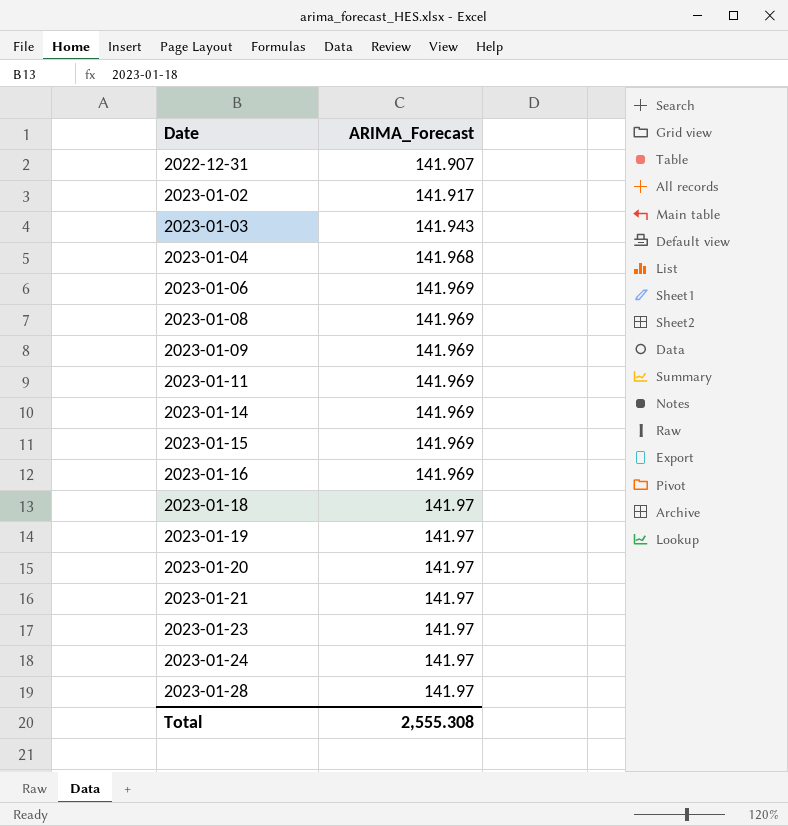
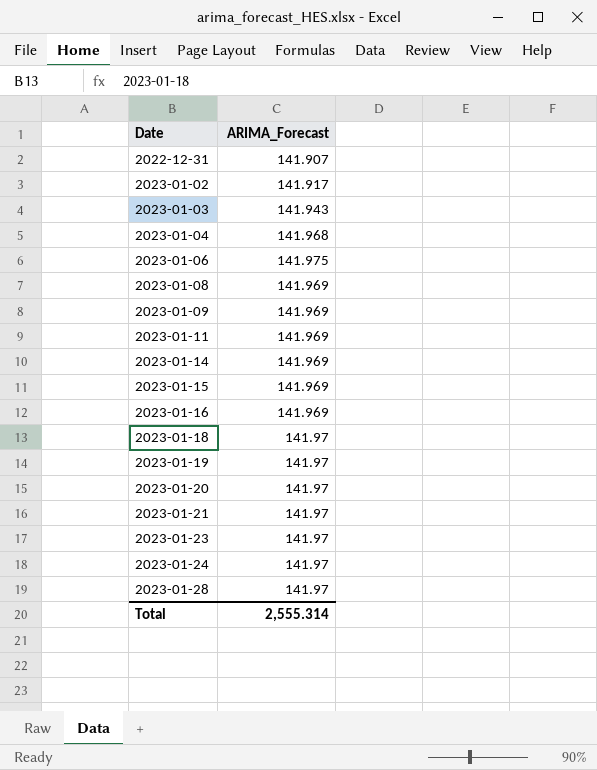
2023-01-06 | ARIMA_Forecast: 141.969 -> 141.975
Total | ARIMA_Forecast: 2,555.308 -> 2,555.314

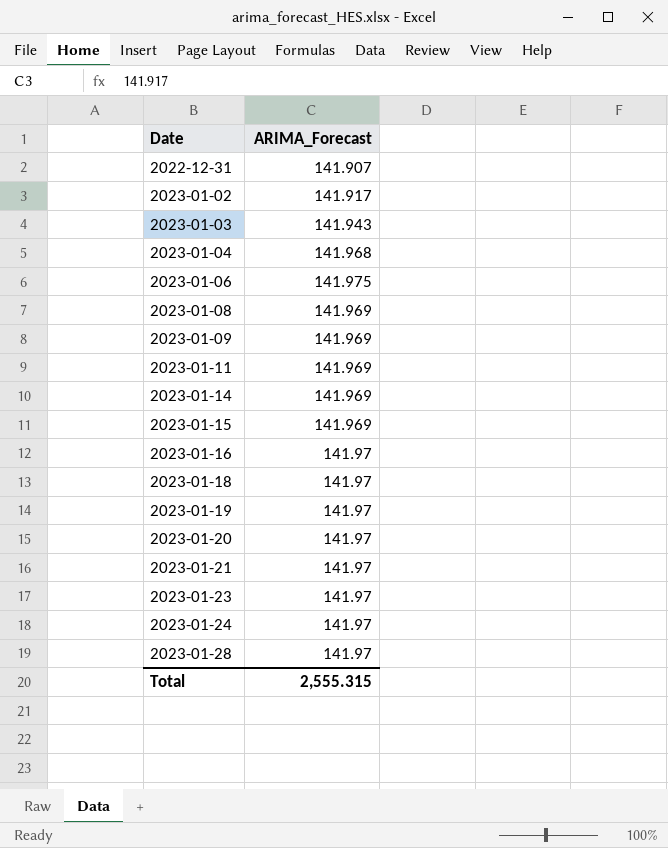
2023-01-16 | ARIMA_Forecast: 141.969 -> 141.97
Total | ARIMA_Forecast: 2,555.314 -> 2,555.315

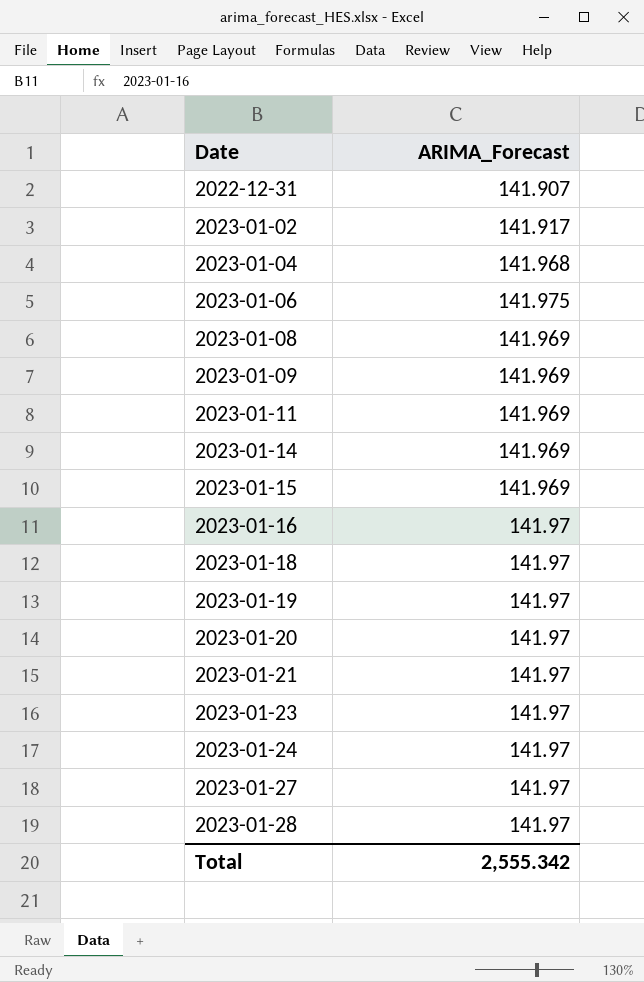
row 2023-01-03: 141.943 -> none
row 2023-01-27: none -> 141.97
Total | ARIMA_Forecast: 2,555.315 -> 2,555.342

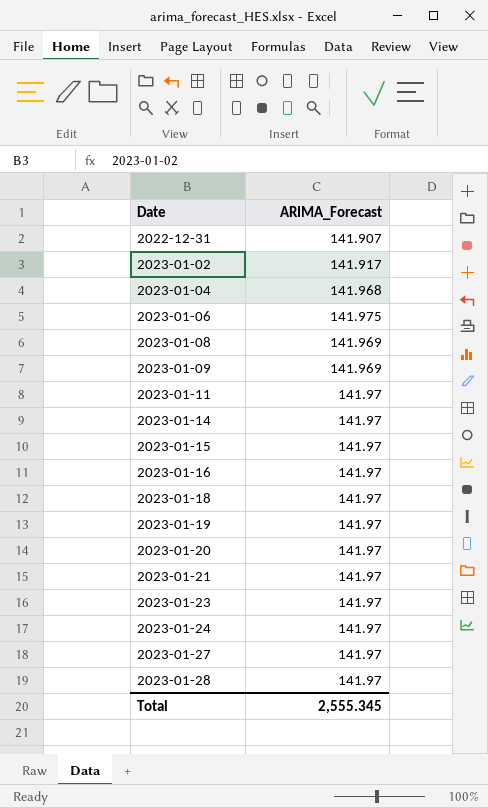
2023-01-11 | ARIMA_Forecast: 141.969 -> 141.97
2023-01-14 | ARIMA_Forecast: 141.969 -> 141.97
2023-01-15 | ARIMA_Forecast: 141.969 -> 141.97
Total | ARIMA_Forecast: 2,555.342 -> 2,555.345

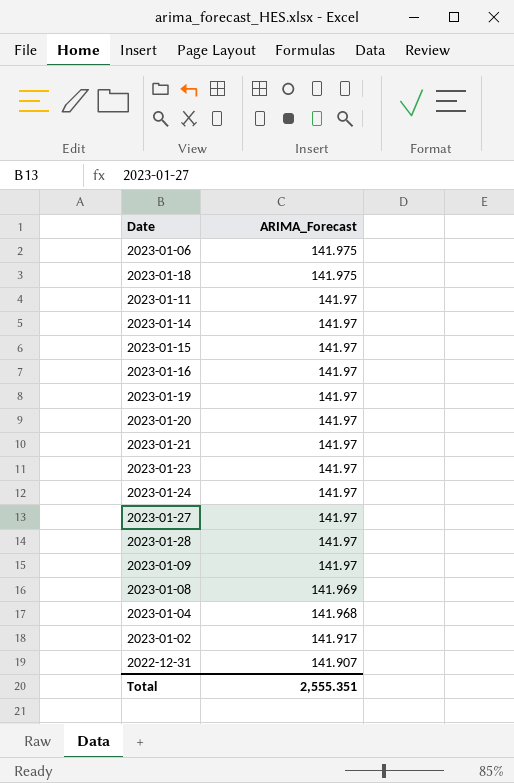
row order: Date ascending -> ARIMA_Forecast descending
2023-01-18 | ARIMA_Forecast: 141.97 -> 141.975
2023-01-09 | ARIMA_Forecast: 141.969 -> 141.97
Total | ARIMA_Forecast: 2,555.345 -> 2,555.351

